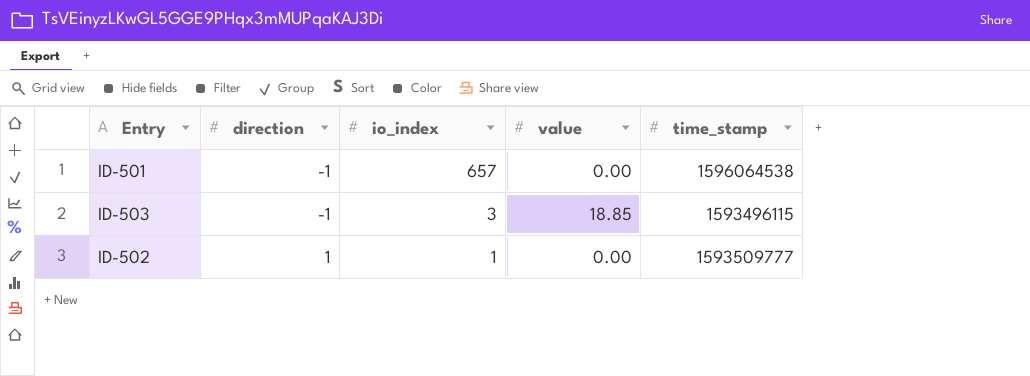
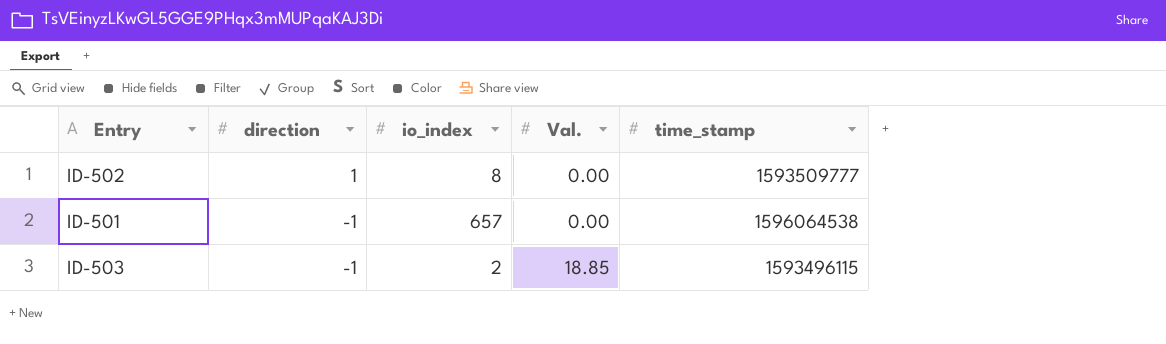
row order: direction ascending -> direction descending
column name: value -> Val.
ID-502 | io_index: 1 -> 8
ID-503 | io_index: 3 -> 2

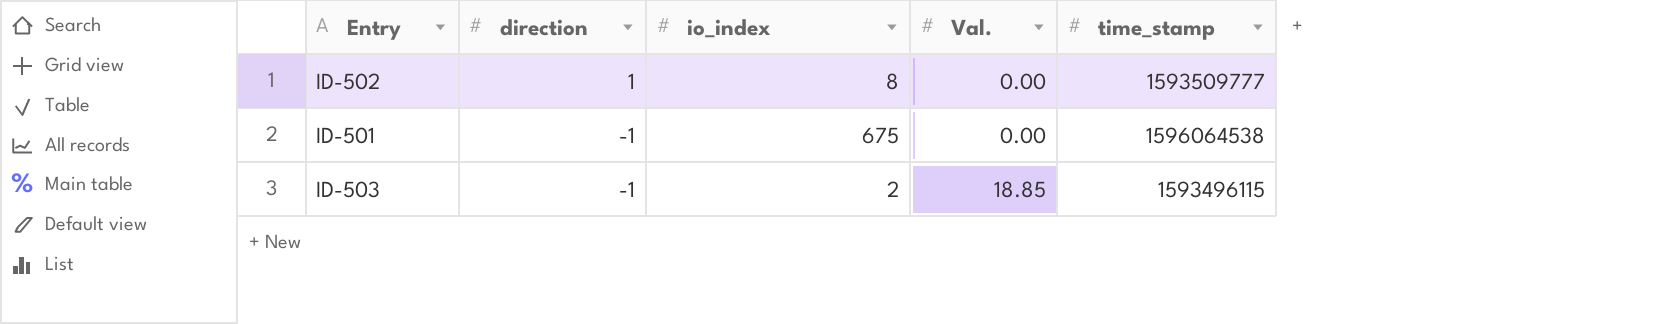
ID-501 | io_index: 657 -> 675

